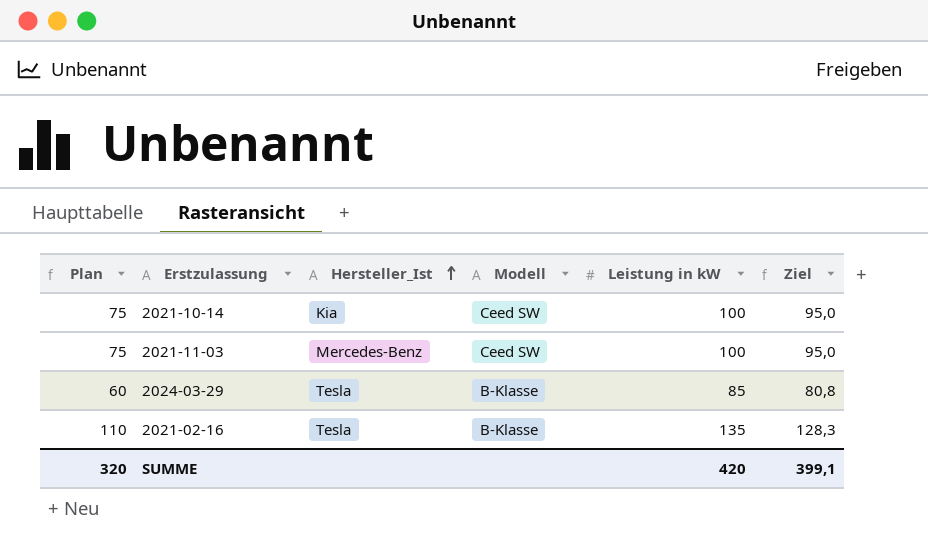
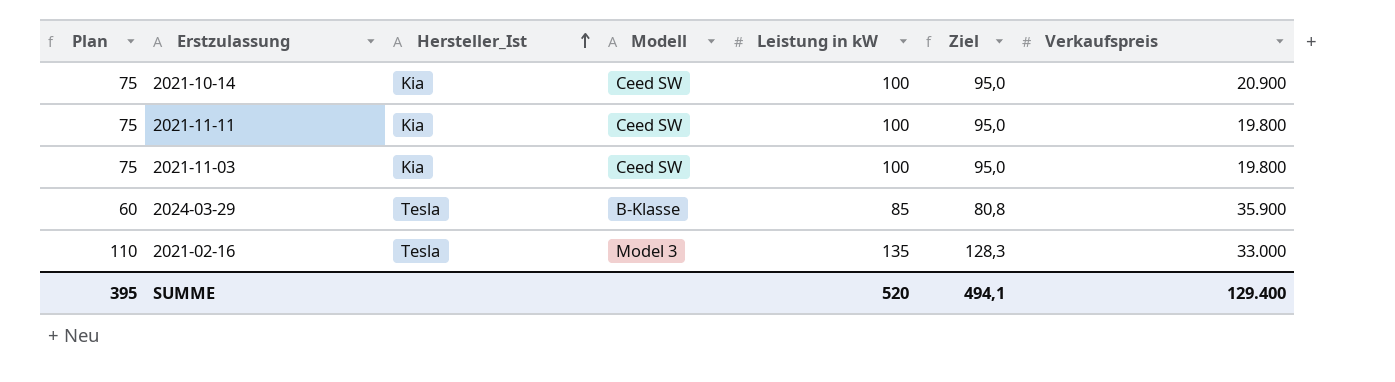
column Verkaufspreis | position: none -> 7
row 2021-11-11: none -> 75 | Kia | Ceed SW | 100 | 95,0 | 19.800
2021-11-03 | Hersteller_Ist: Mercedes-Benz -> Kia
2021-02-16 | Modell: B-Klasse -> Model 3
SUMME | Plan: 320 -> 395
SUMME | Leistung in kW: 420 -> 520
SUMME | Ziel: 399,1 -> 494,1

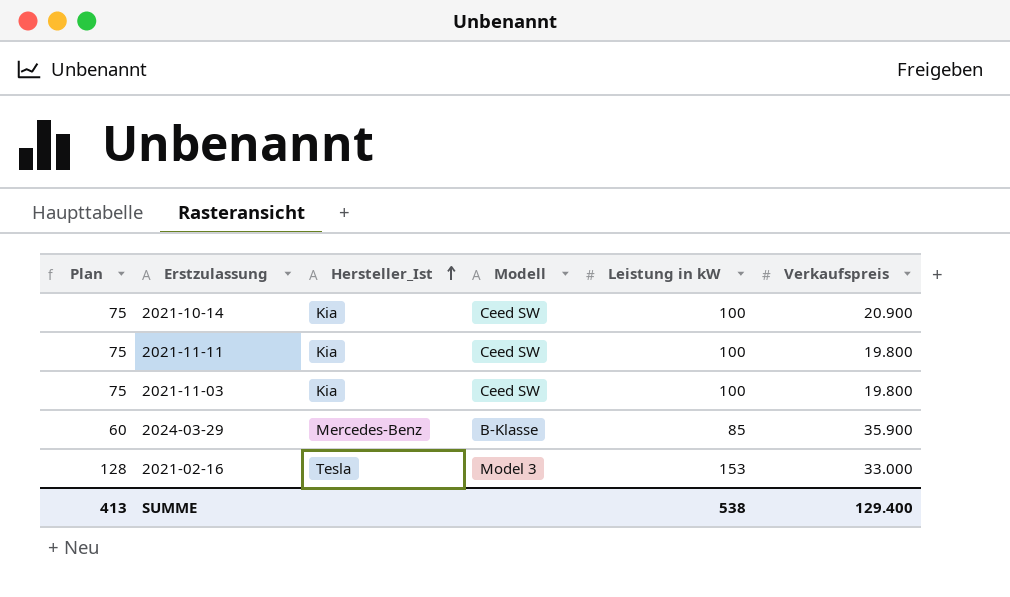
column Ziel | formula: [Leistung in kW] * 0,95 -> none
2024-03-29 | Hersteller_Ist: Tesla -> Mercedes-Benz
2021-02-16 | Plan: 110 -> 128
2021-02-16 | Leistung in kW: 135 -> 153
SUMME | Plan: 395 -> 413
SUMME | Leistung in kW: 520 -> 538

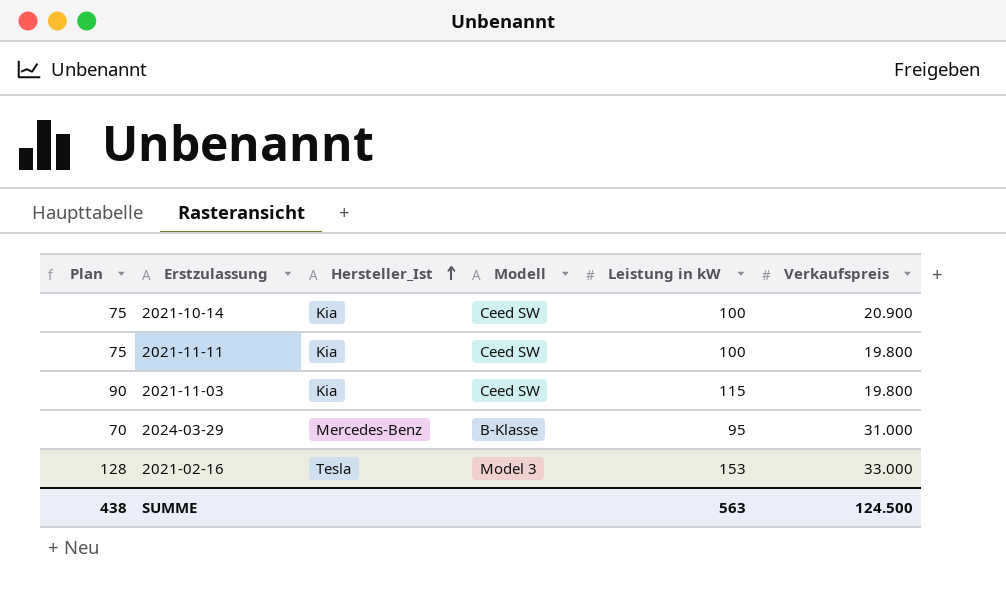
2021-11-03 | Plan: 75 -> 90
2021-11-03 | Leistung in kW: 100 -> 115
2024-03-29 | Plan: 60 -> 70
2024-03-29 | Leistung in kW: 85 -> 95
2024-03-29 | Verkaufspreis: 35.900 -> 31.000
SUMME | Plan: 413 -> 438
SUMME | Leistung in kW: 538 -> 563
SUMME | Verkaufspreis: 129.400 -> 124.500

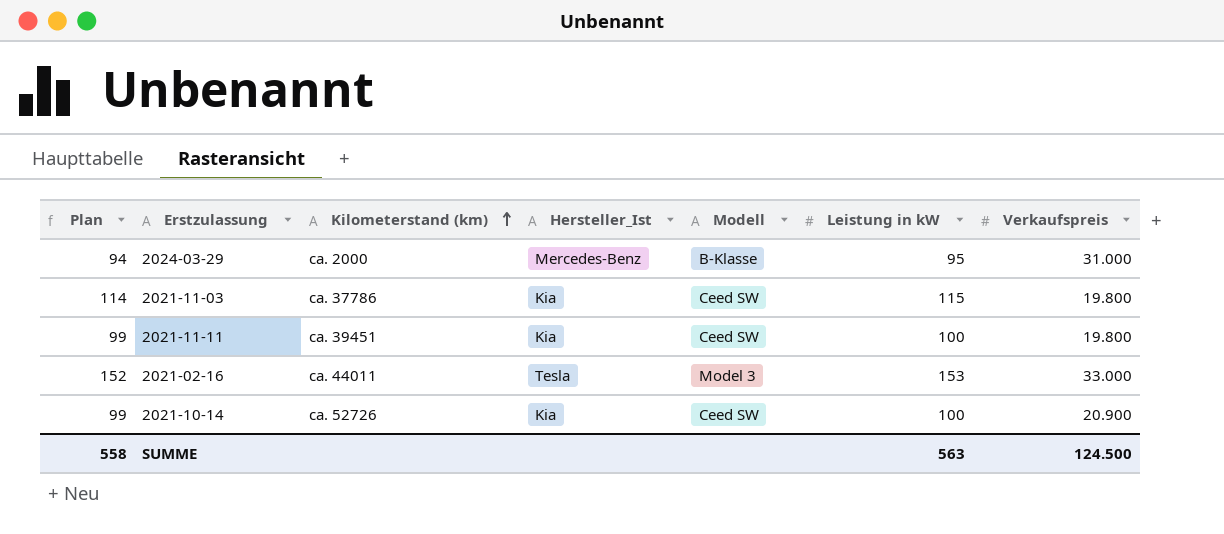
row order: Hersteller_Ist ascending -> Kilometerstand (km) ascending
column Plan | formula: [Leistung in kW] - 25 -> [Leistung in kW] - 1
column Kilometerstand (km) | position: none -> 3
SUMME | Plan: 438 -> 558

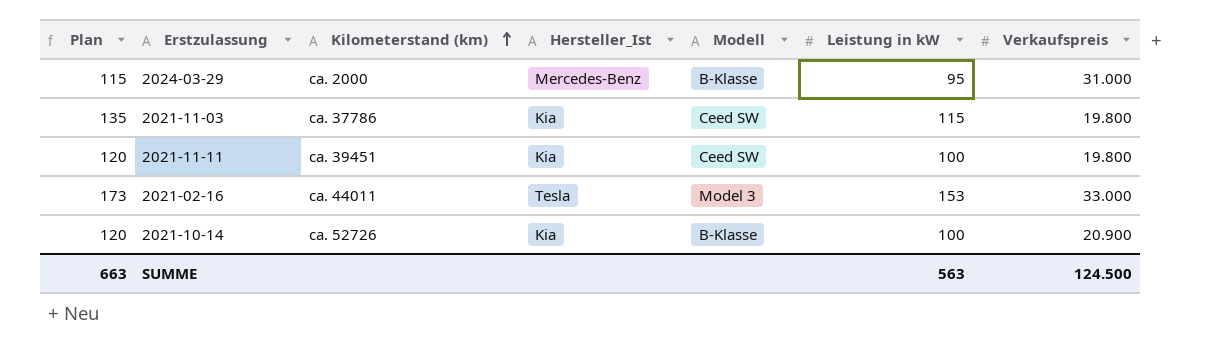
column Plan | formula: [Leistung in kW] - 1 -> [Leistung in kW] + 20
2021-10-14 | Modell: Ceed SW -> B-Klasse
SUMME | Plan: 558 -> 663

